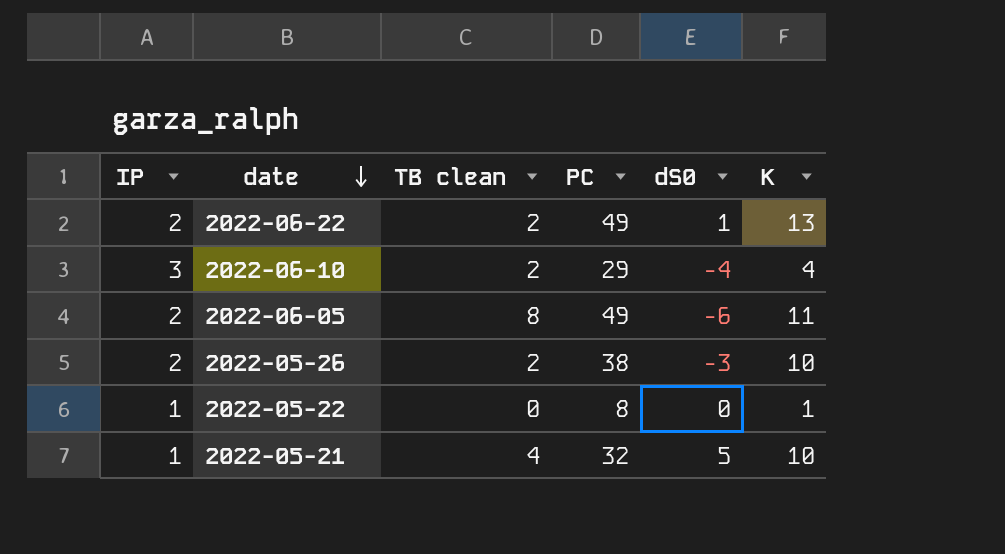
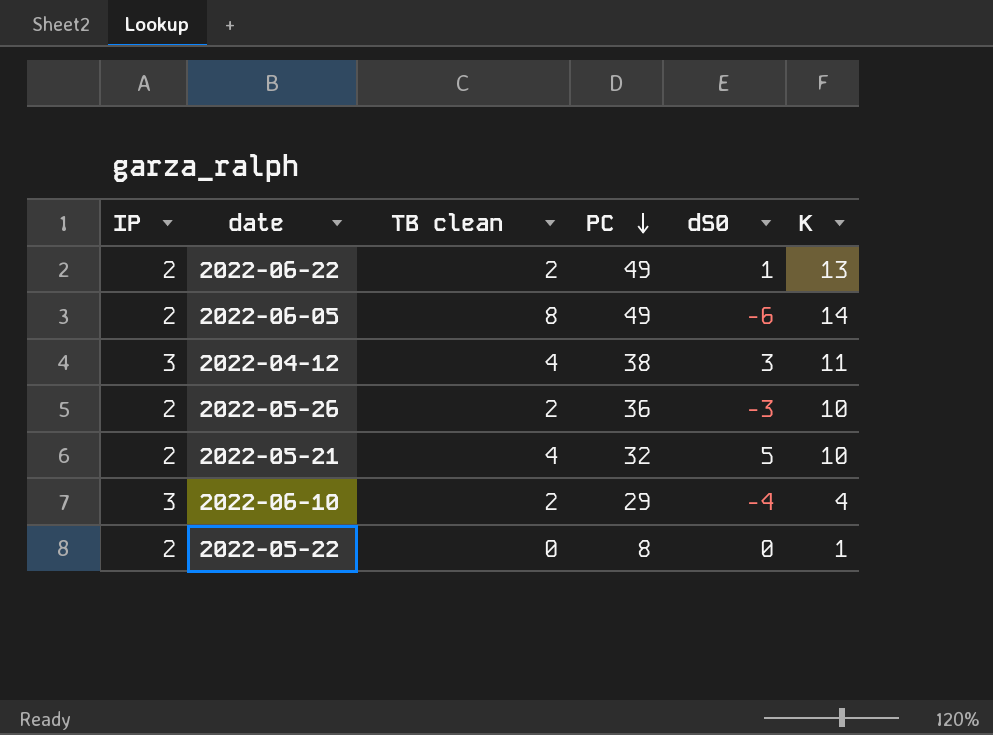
row order: date descending -> PC descending
2022-06-05 | K: 11 -> 14
row 2022-04-12: none -> 3 | 4 | 38 | 3 | 11
2022-05-26 | PC: 38 -> 36
2022-05-21 | IP: 1 -> 2
2022-05-22 | IP: 1 -> 2

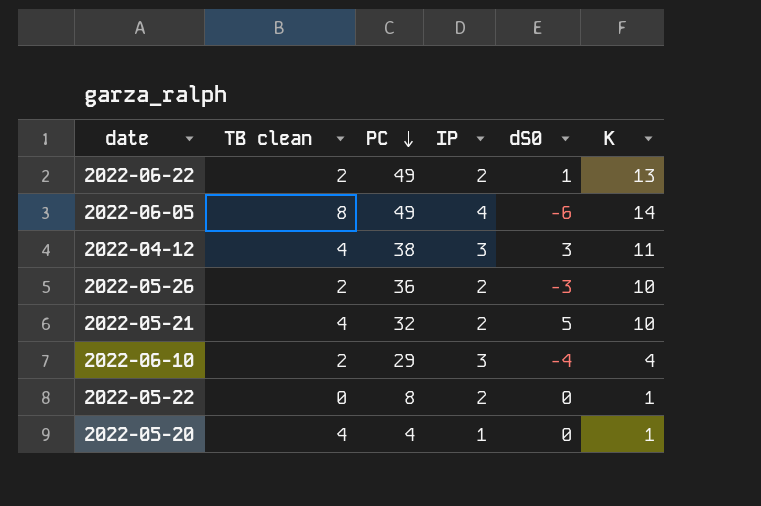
column IP | position: 1 -> 4
2022-06-05 | IP: 2 -> 4
row 2022-05-20: none -> 4 | 4 | 1 | 0 | 1

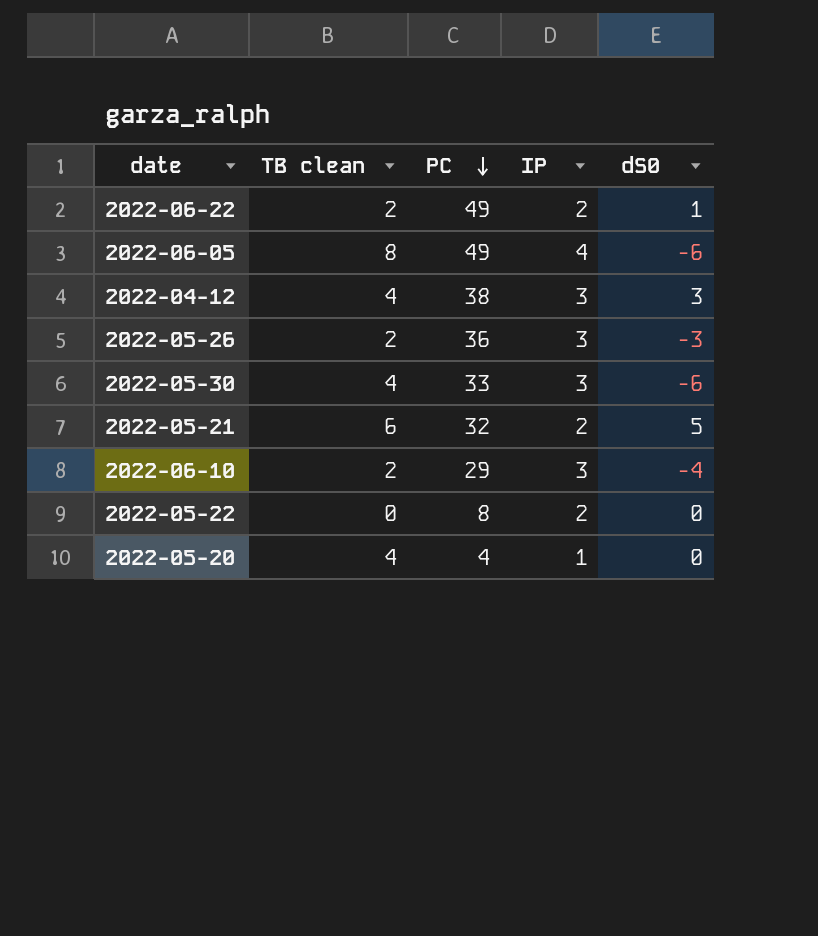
column K | position: 6 -> none
2022-05-26 | IP: 2 -> 3
row 2022-05-30: none -> 4 | 33 | 3 | -6
2022-05-21 | TB clean: 4 -> 6

